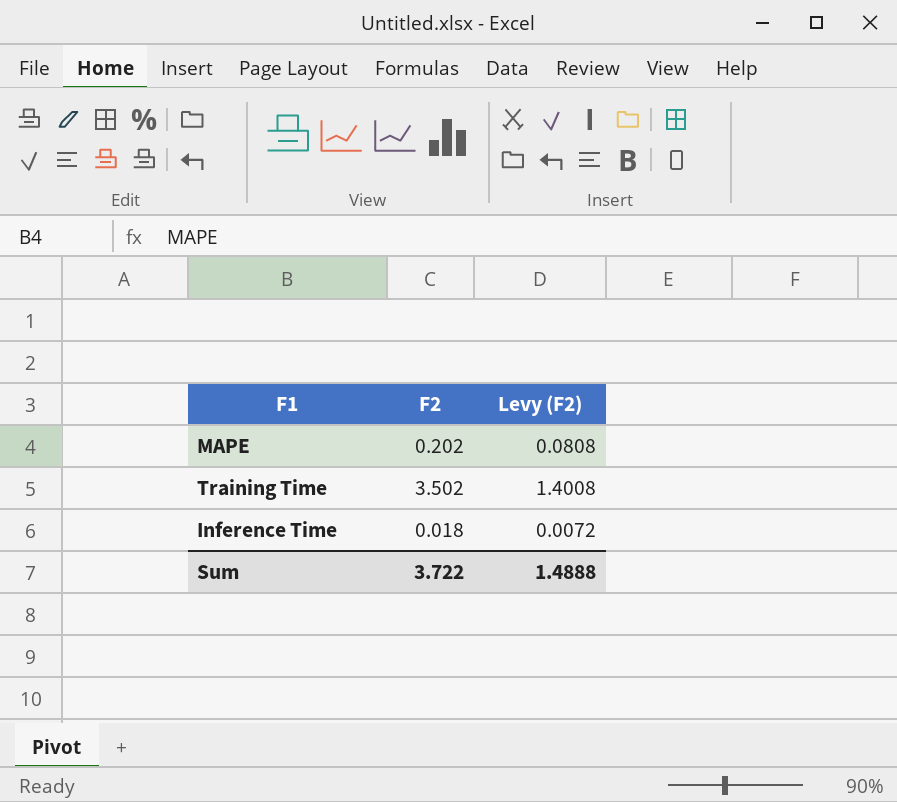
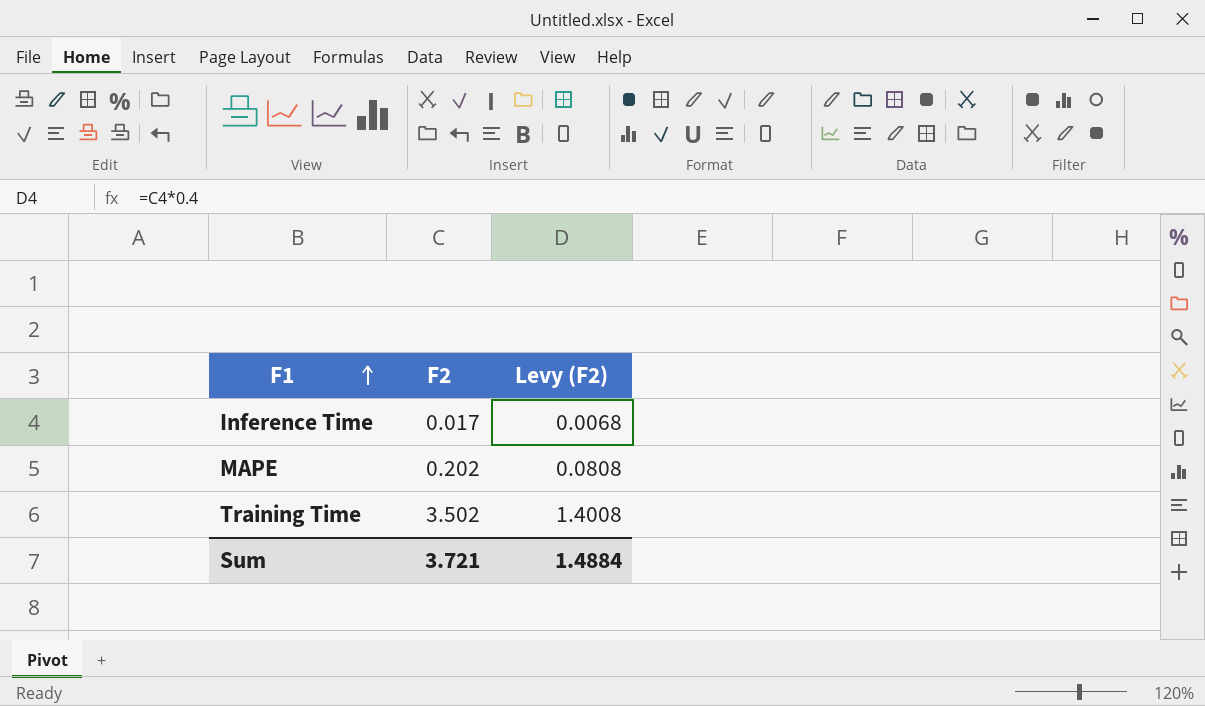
row order: none -> F1 ascending
Inference Time | F2: 0.018 -> 0.017
Inference Time | Levy (F2): 0.0072 -> 0.0068
Sum | F2: 3.722 -> 3.721
Sum | Levy (F2): 1.4888 -> 1.4884

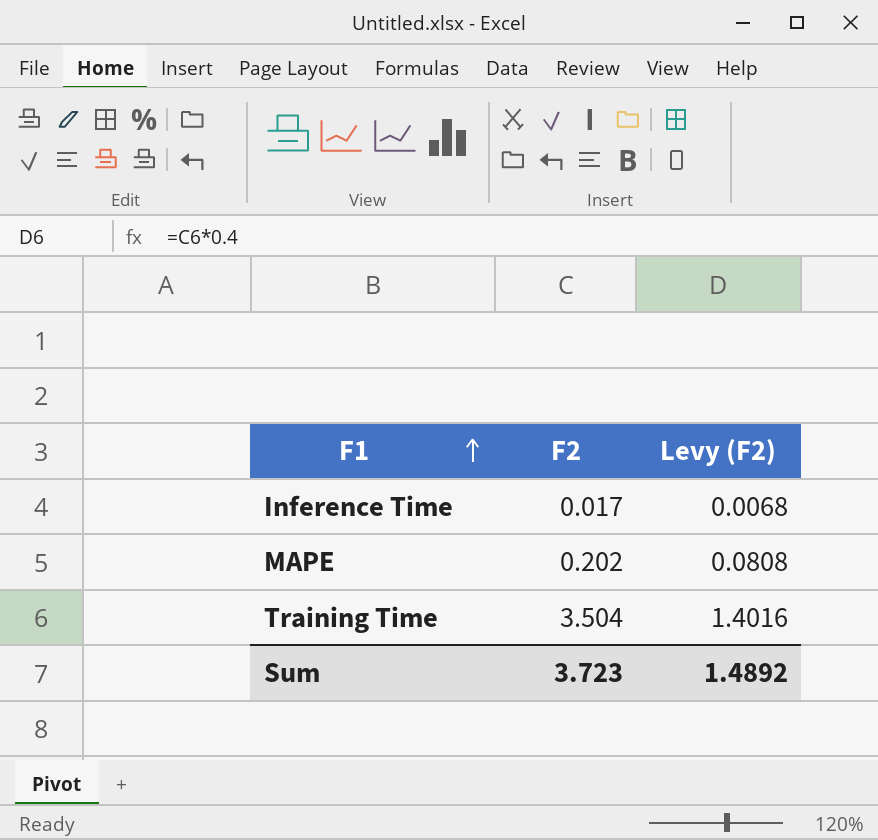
Training Time | F2: 3.502 -> 3.504
Training Time | Levy (F2): 1.4008 -> 1.4016
Sum | F2: 3.721 -> 3.723
Sum | Levy (F2): 1.4884 -> 1.4892

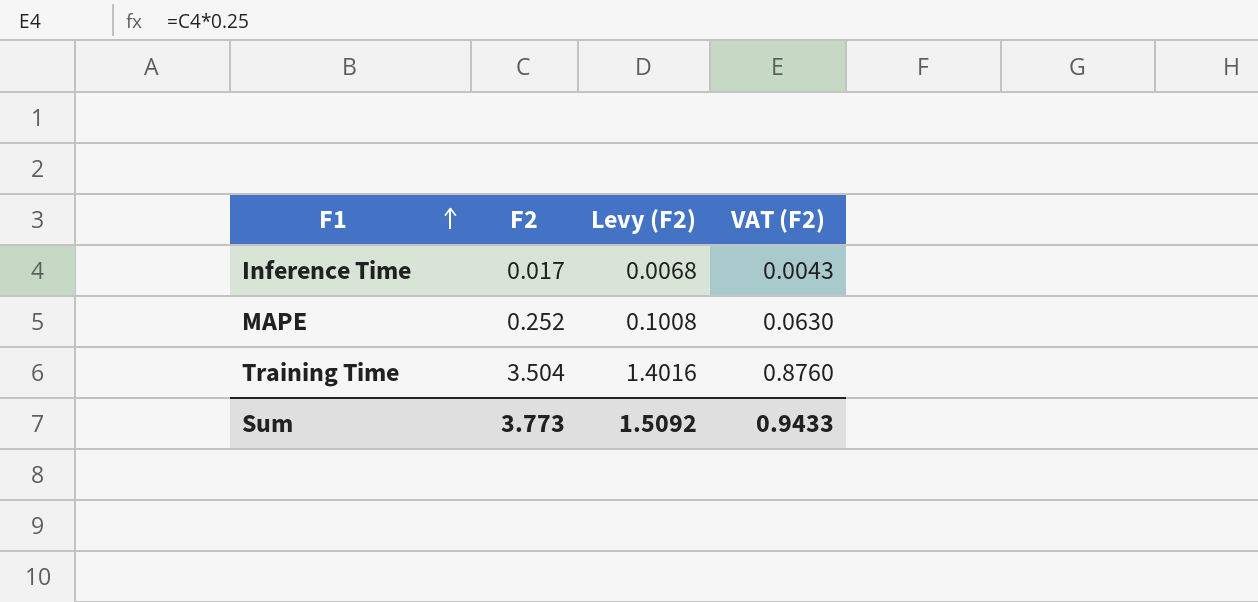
column VAT (F2) | formula: none -> [F2] * 0.25
MAPE | F2: 0.202 -> 0.252
MAPE | Levy (F2): 0.0808 -> 0.1008
Sum | F2: 3.723 -> 3.773
Sum | Levy (F2): 1.4892 -> 1.5092

